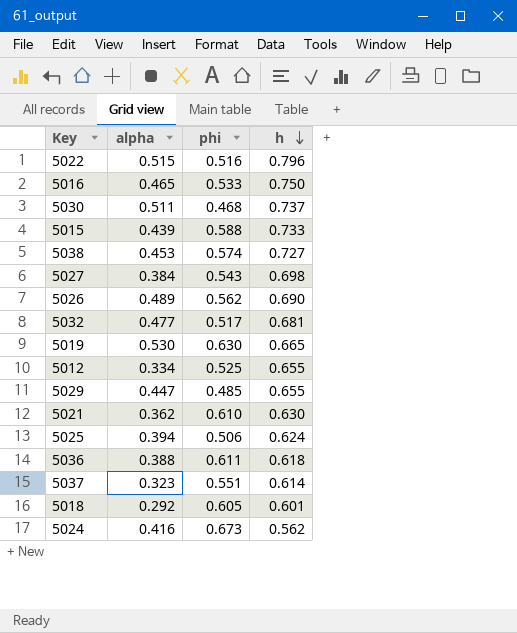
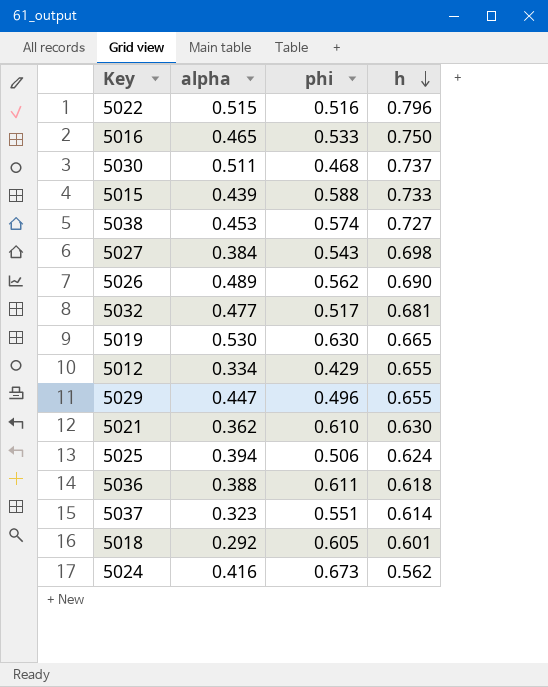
5012 | phi: 0.525 -> 0.429
5029 | phi: 0.485 -> 0.496

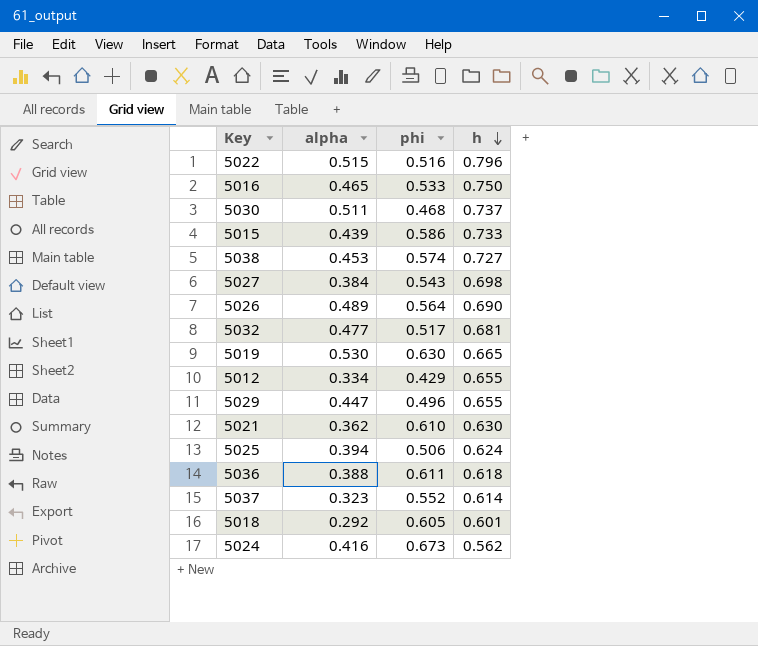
5015 | phi: 0.588 -> 0.586
5026 | phi: 0.562 -> 0.564
5037 | phi: 0.551 -> 0.552

